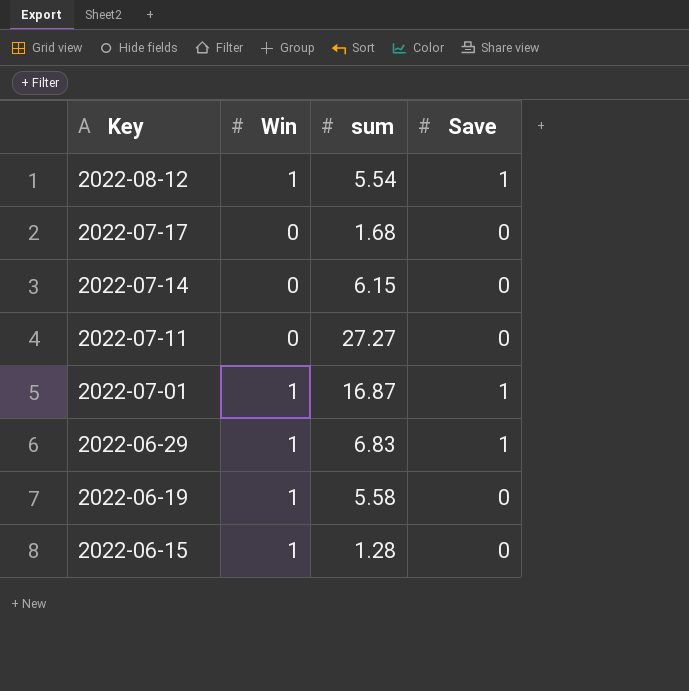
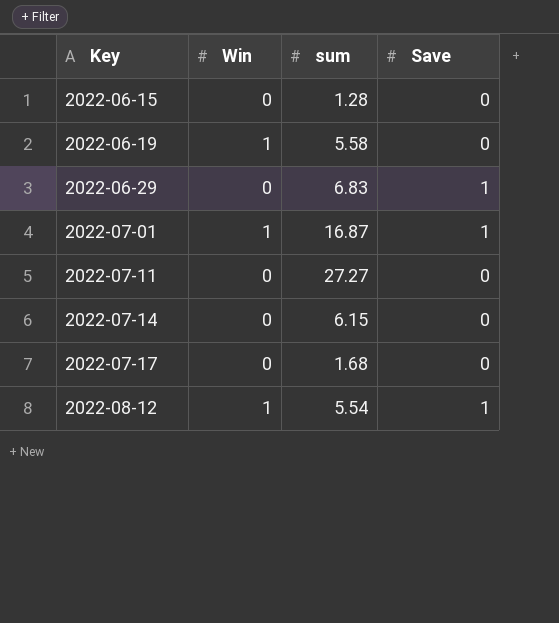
row order: Key descending -> Key ascending
2022-06-15 | Win: 1 -> 0
2022-06-29 | Win: 1 -> 0

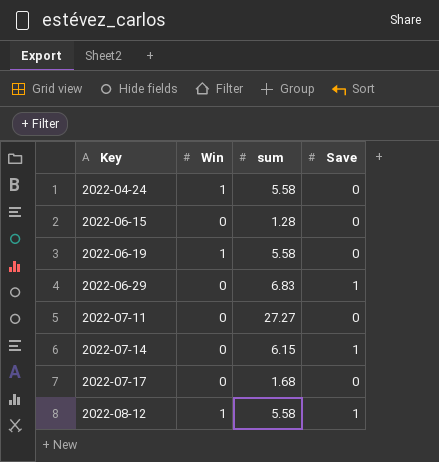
row 2022-07-01: 1 | 16.87 | 1 -> none
row 2022-04-24: none -> 1 | 5.58 | 0
2022-07-14 | Save: 0 -> 1
2022-08-12 | sum: 5.54 -> 5.58

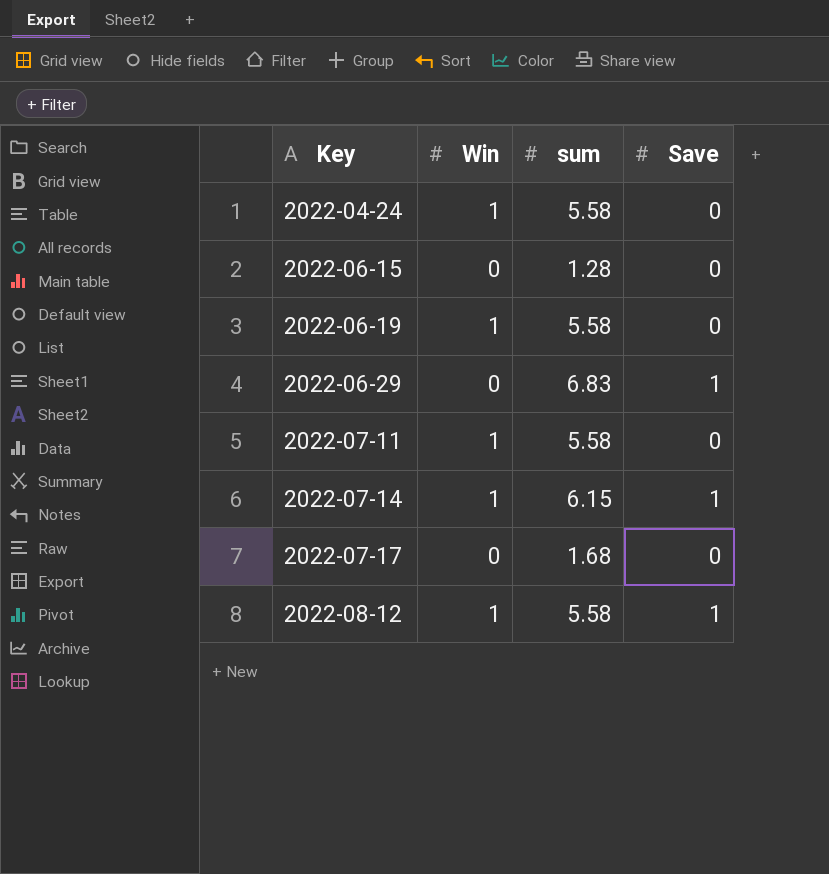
2022-07-11 | Win: 0 -> 1
2022-07-11 | sum: 27.27 -> 5.58
2022-07-14 | Win: 0 -> 1

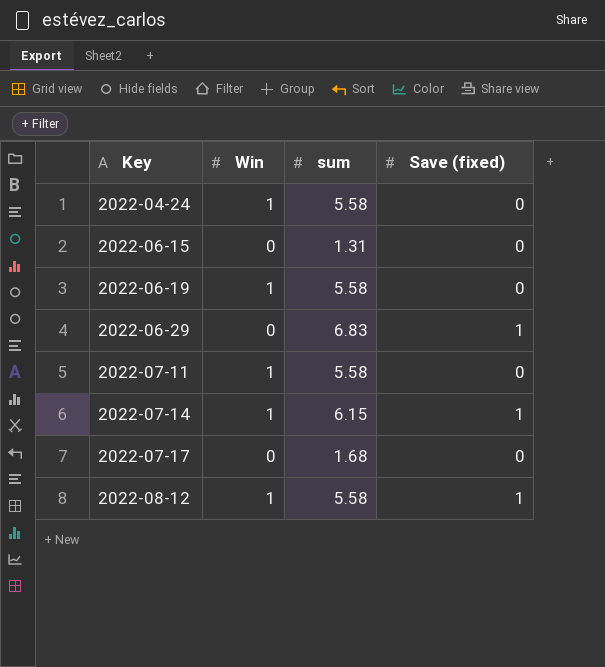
column name: Save -> Save (fixed)
2022-06-15 | sum: 1.28 -> 1.31

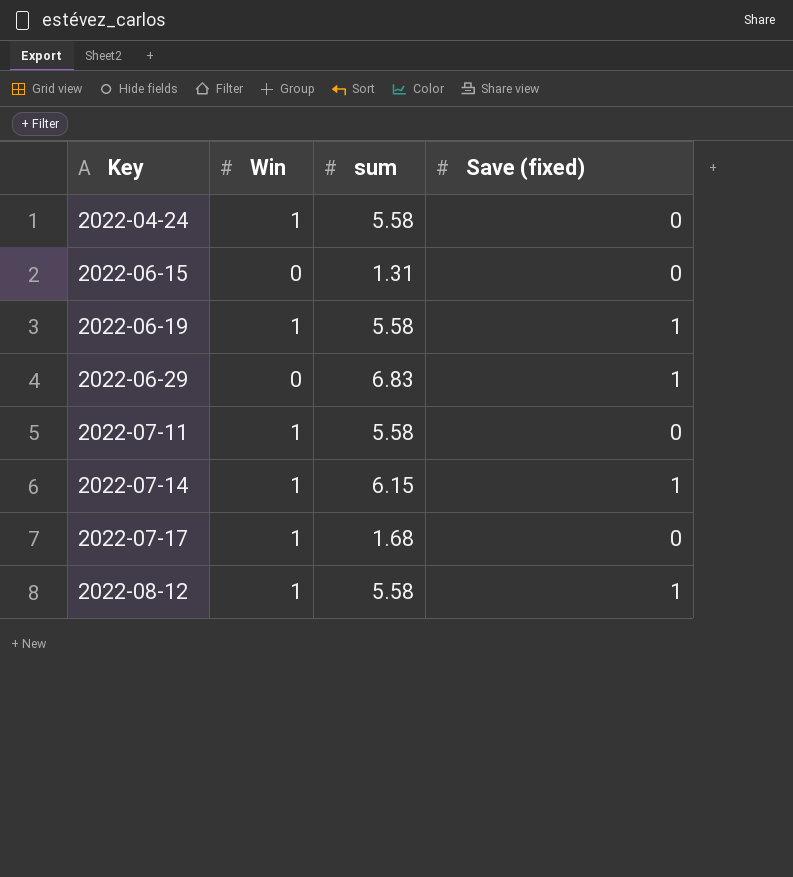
2022-06-19 | Save (fixed): 0 -> 1
2022-07-17 | Win: 0 -> 1

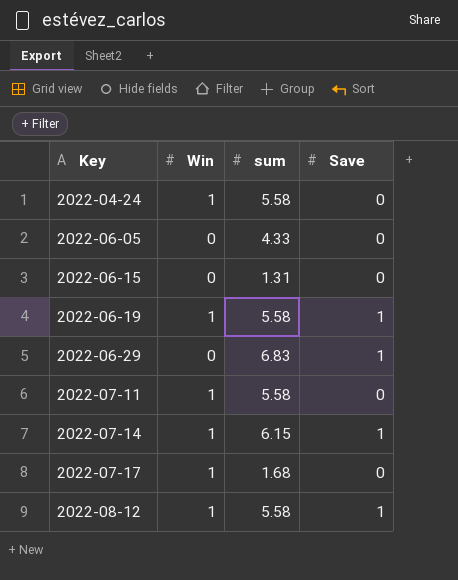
column name: Save (fixed) -> Save
row 2022-06-05: none -> 0 | 4.33 | 0

